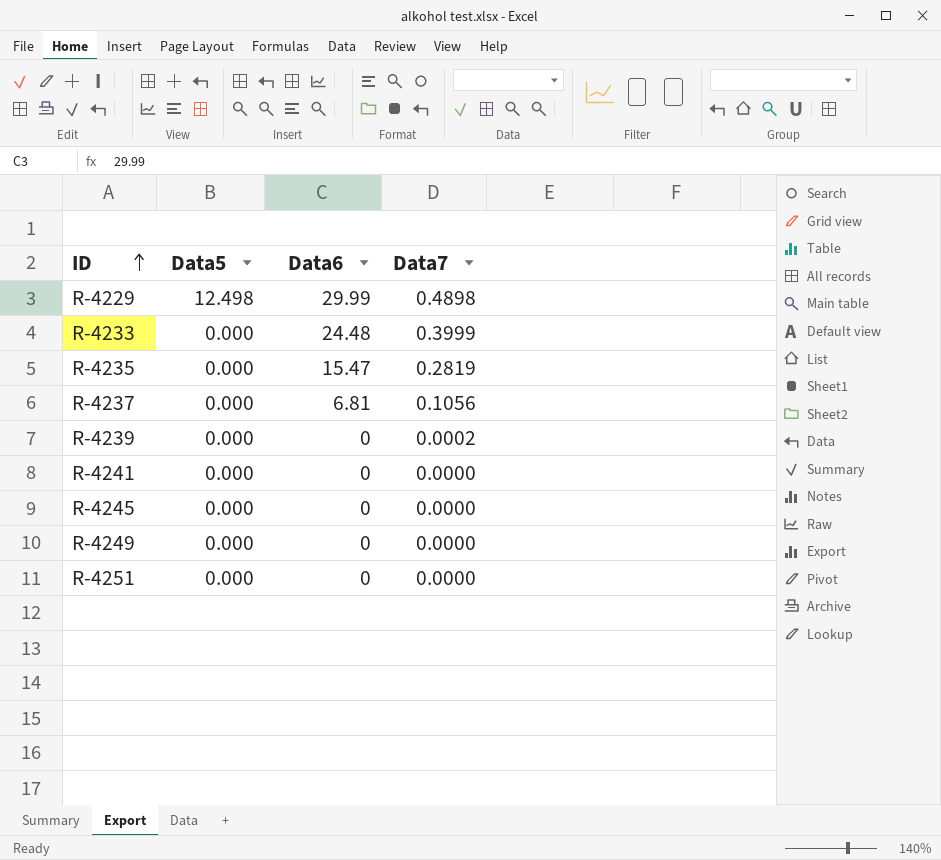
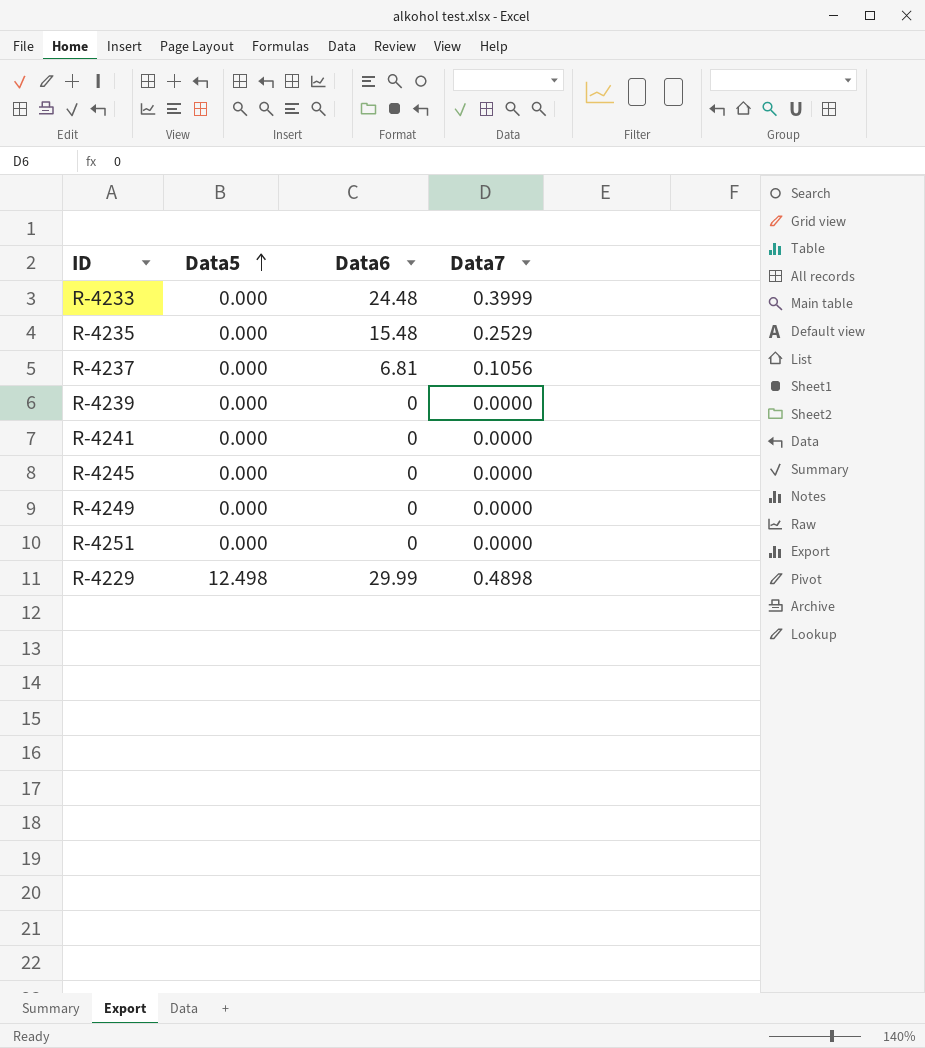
row order: ID ascending -> Data5 ascending
R-4235 | Data6: 15.47 -> 15.48
R-4235 | Data7: 0.2819 -> 0.2529
R-4239 | Data7: 0.0002 -> 0.0000

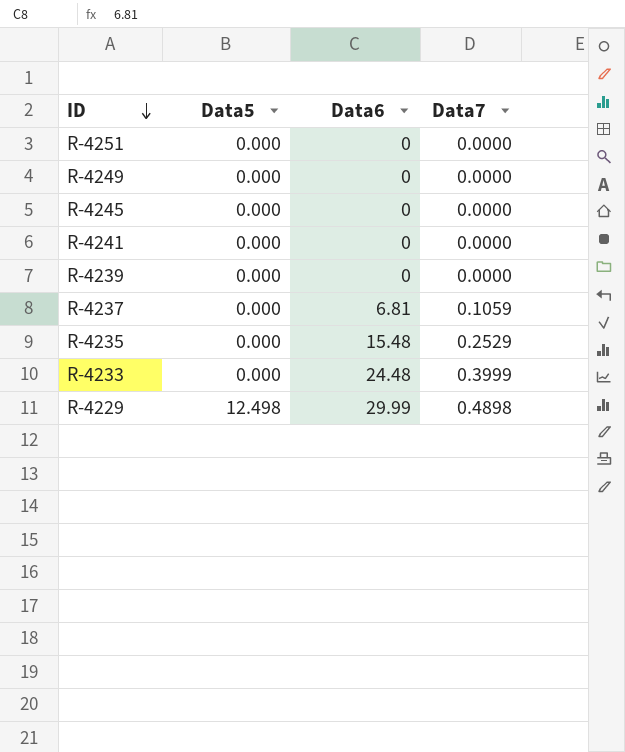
row order: Data5 ascending -> ID descending
R-4237 | Data7: 0.1056 -> 0.1059

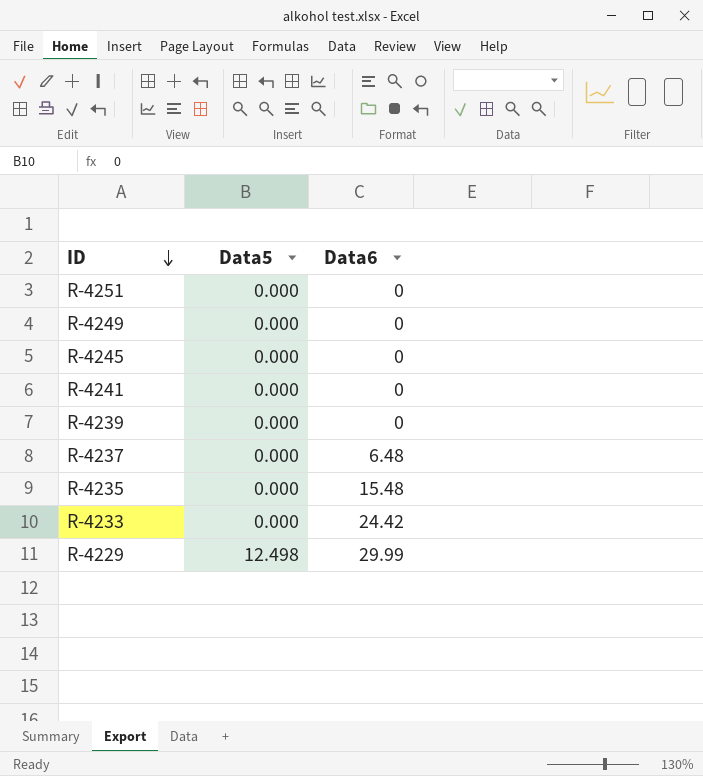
column Data7 | position: 4 -> none
R-4237 | Data6: 6.81 -> 6.48
R-4233 | Data6: 24.48 -> 24.42

